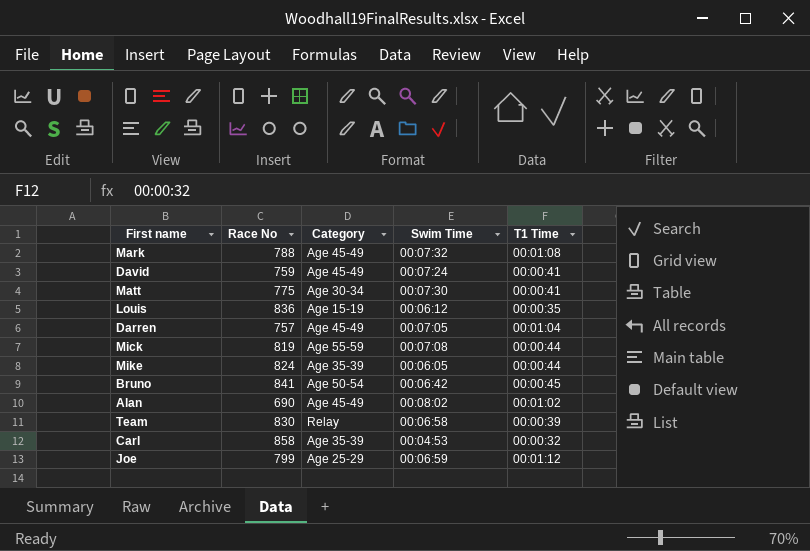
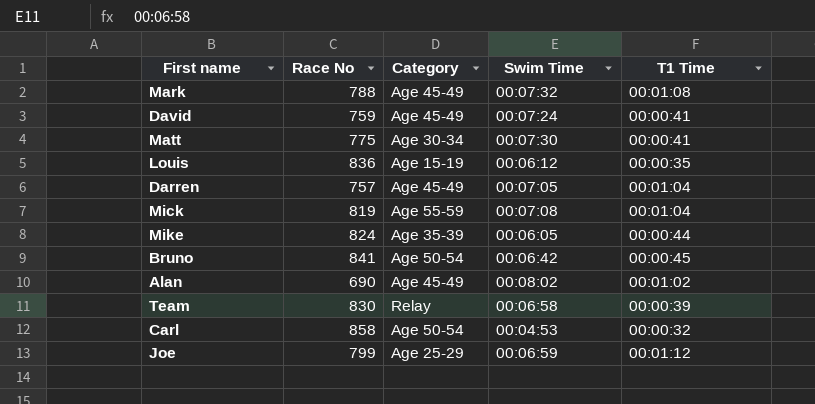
Mick | T1 Time: 00:00:44 -> 00:01:04
Carl | Category: Age 35-39 -> Age 50-54

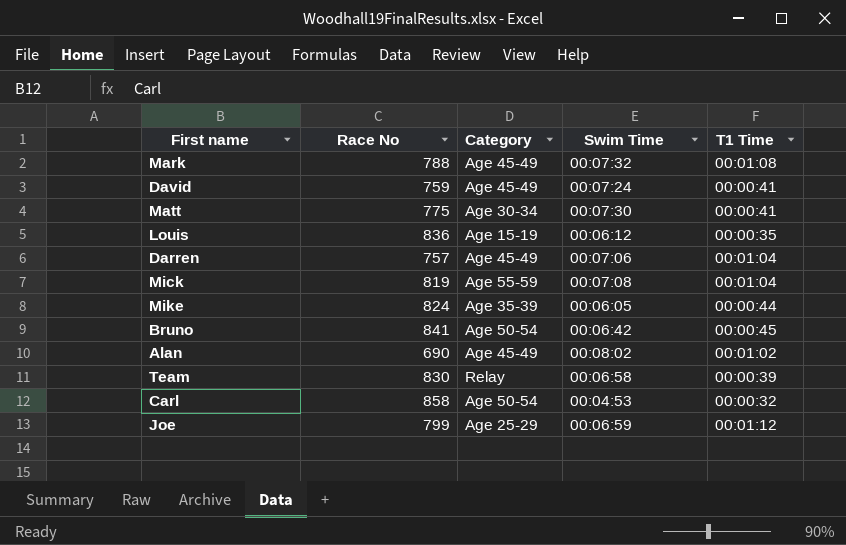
Darren | Swim Time: 00:07:05 -> 00:07:06

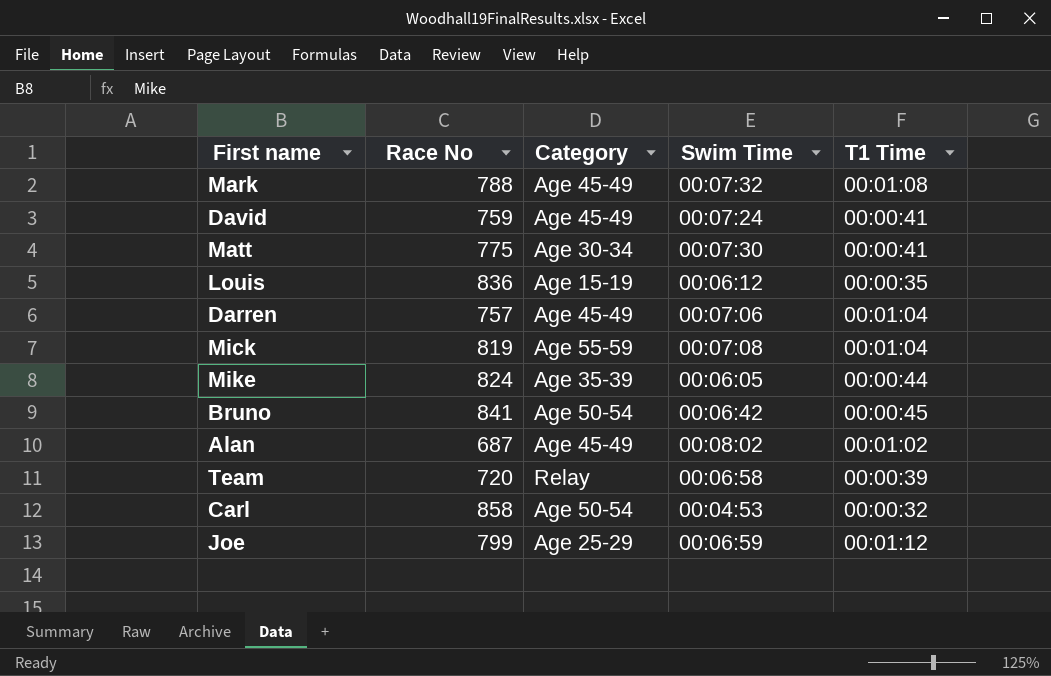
Alan | Race No: 690 -> 687
Team | Race No: 830 -> 720

